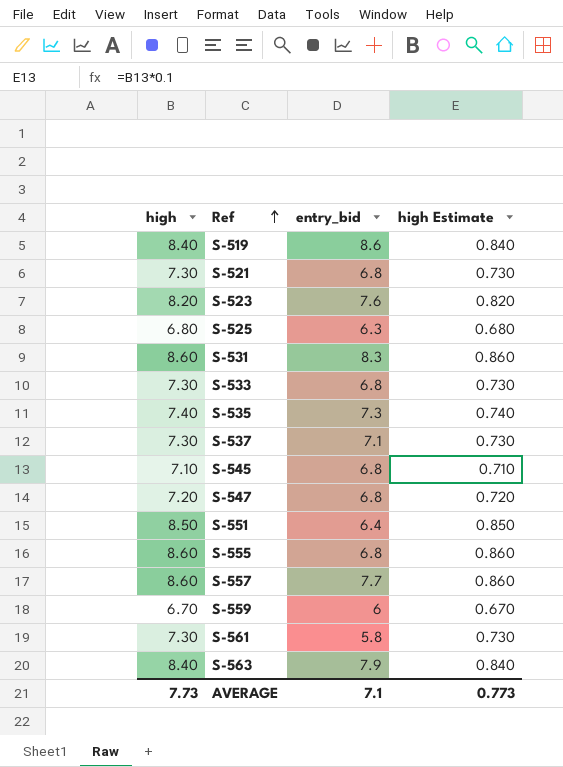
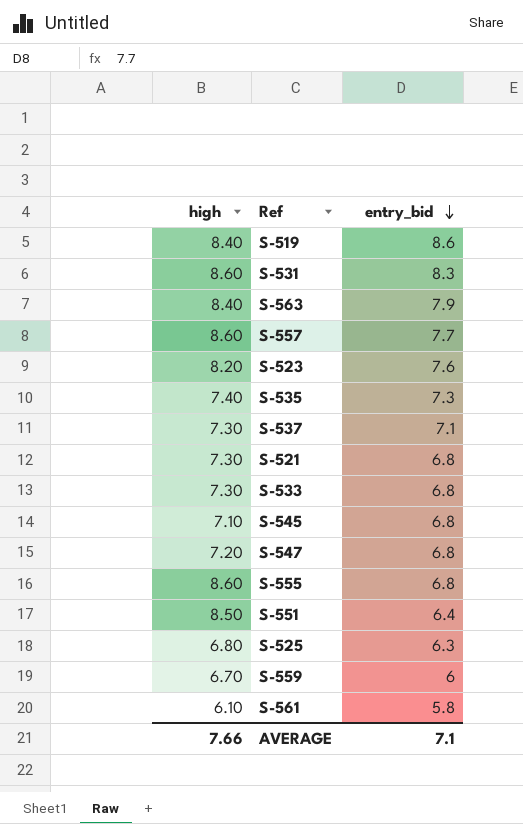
row order: Ref ascending -> entry_bid descending
column high Estimate | formula: [high] * 0.1 -> none
S-561 | high: 7.30 -> 6.10
AVERAGE | high: 7.73 -> 7.66

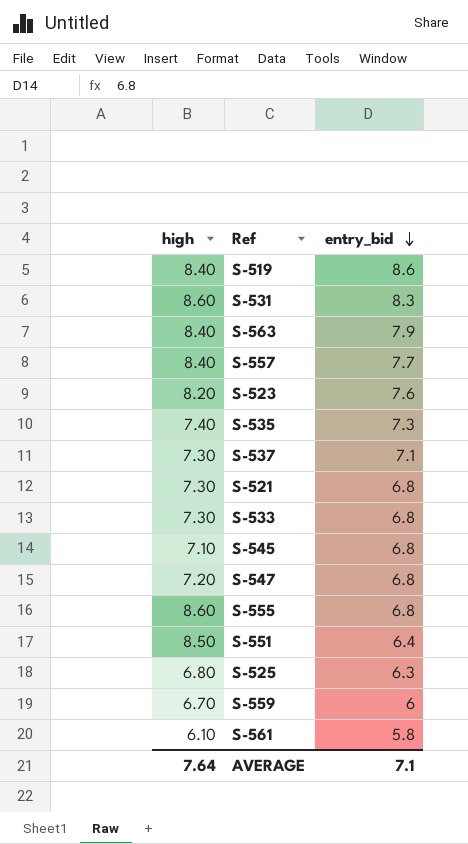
S-557 | high: 8.60 -> 8.40
AVERAGE | high: 7.66 -> 7.64

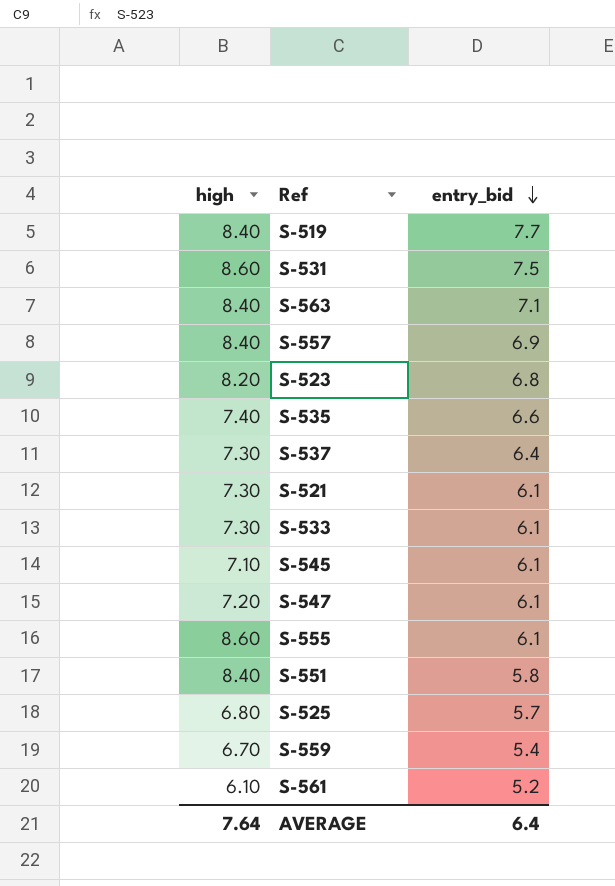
S-519 | entry_bid: 8.6 -> 7.7
S-531 | entry_bid: 8.3 -> 7.5
S-563 | entry_bid: 7.9 -> 7.1
S-557 | entry_bid: 7.7 -> 6.9
S-523 | entry_bid: 7.6 -> 6.8
S-535 | entry_bid: 7.3 -> 6.6
S-537 | entry_bid: 7.1 -> 6.4
S-521 | entry_bid: 6.8 -> 6.1
S-533 | entry_bid: 6.8 -> 6.1
S-545 | entry_bid: 6.8 -> 6.1
S-547 | entry_bid: 6.8 -> 6.1
S-555 | entry_bid: 6.8 -> 6.1
S-551 | high: 8.50 -> 8.40
S-551 | entry_bid: 6.4 -> 5.8
S-525 | entry_bid: 6.3 -> 5.7
S-559 | entry_bid: 6 -> 5.4
S-561 | entry_bid: 5.8 -> 5.2
AVERAGE | entry_bid: 7.1 -> 6.4

